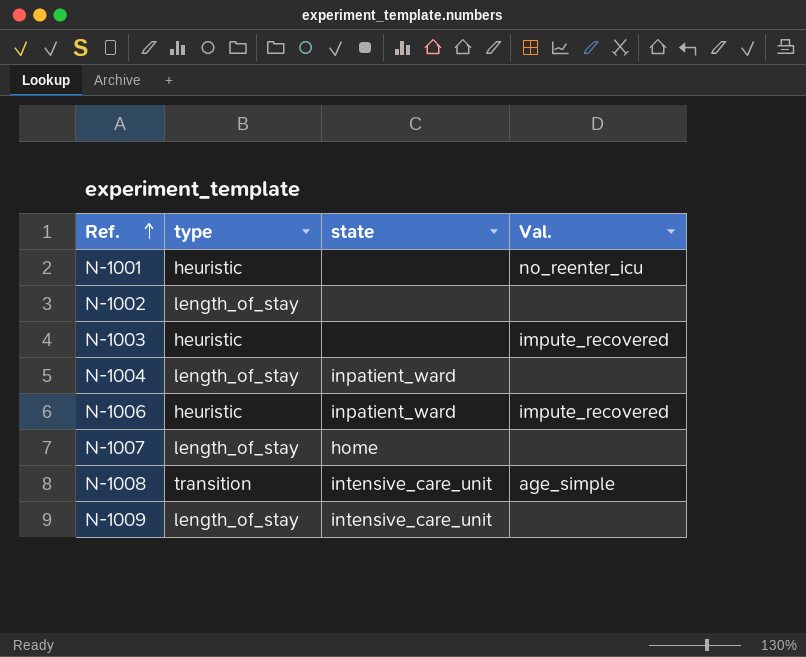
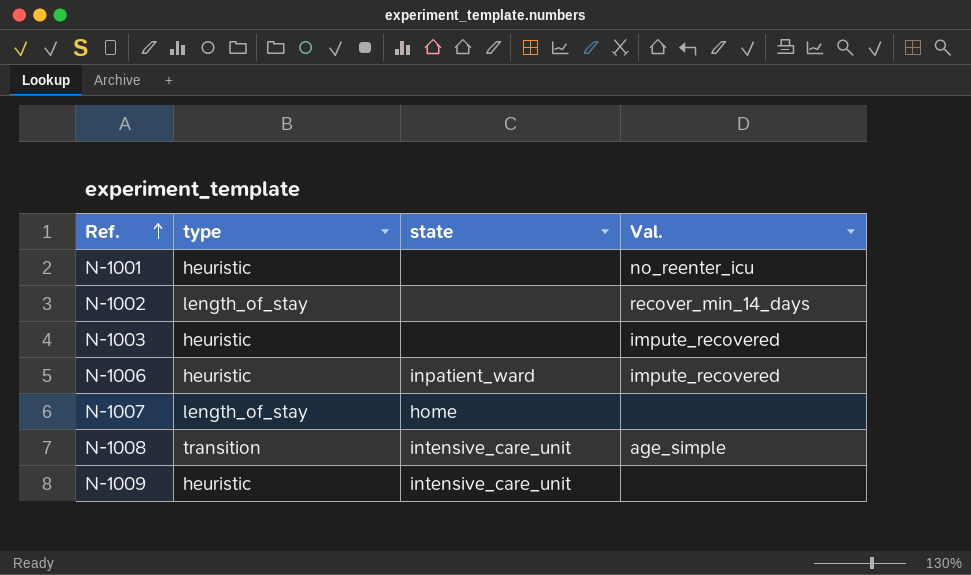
row N-1004: length_of_stay | inpatient_ward | none -> none
N-1002 | Val.: none -> recover_min_14_days
N-1009 | type: length_of_stay -> heuristic

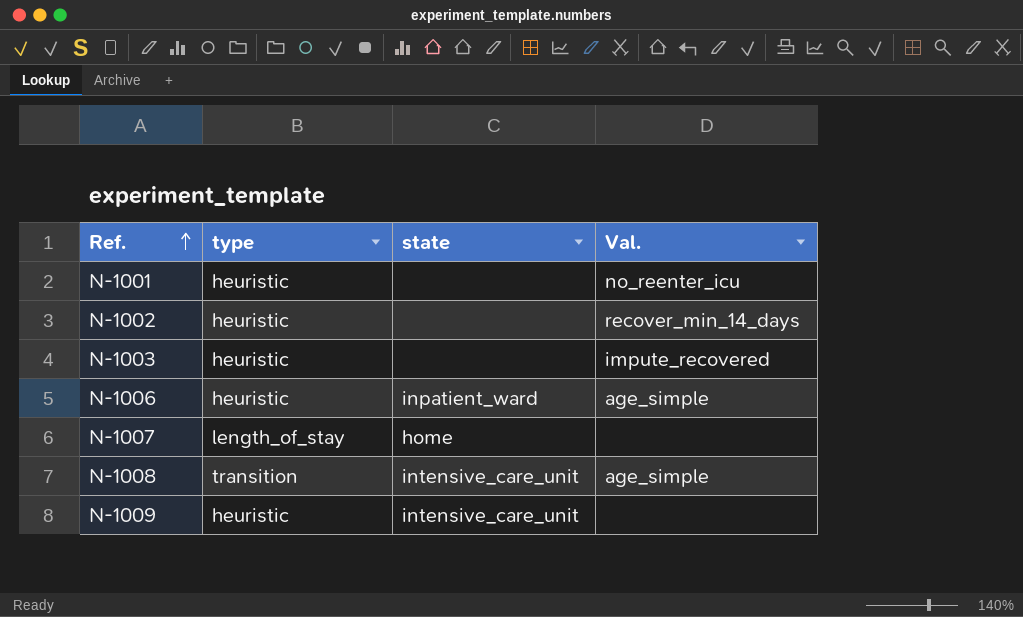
N-1002 | type: length_of_stay -> heuristic
N-1006 | Val.: impute_recovered -> age_simple

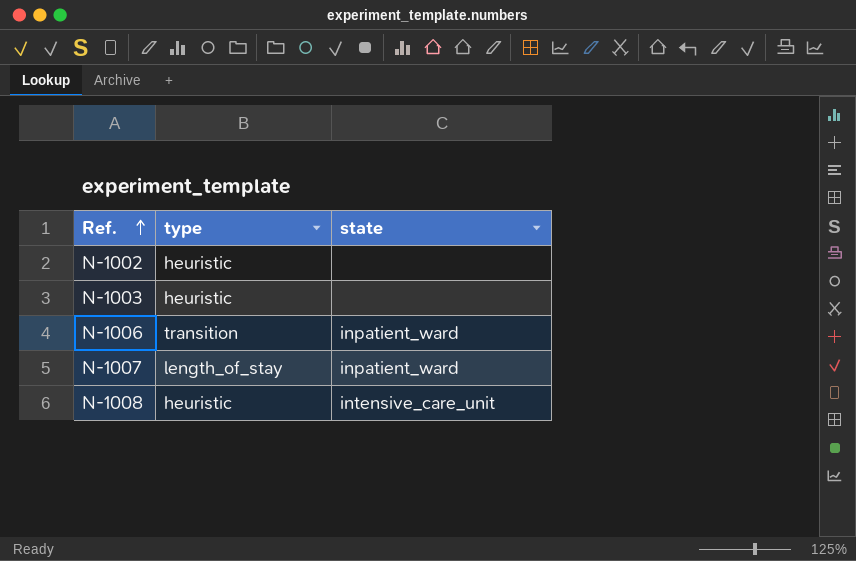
column Val. | position: 4 -> none
row N-1001: heuristic | none | no_reenter_icu -> none
row N-1009: heuristic | intensive_care_unit | none -> none
N-1006 | type: heuristic -> transition
N-1007 | state: home -> inpatient_ward
N-1008 | type: transition -> heuristic

